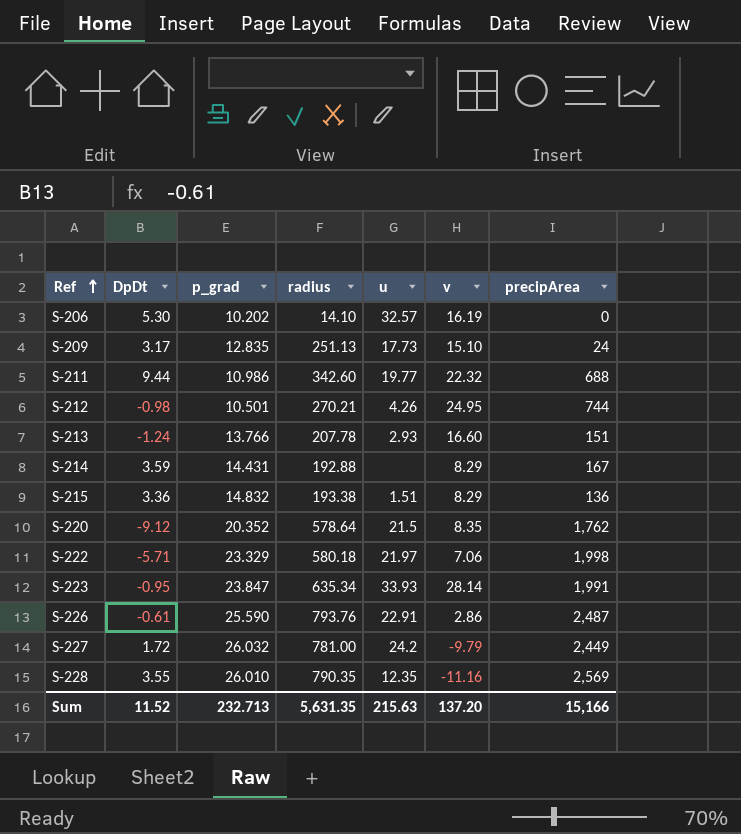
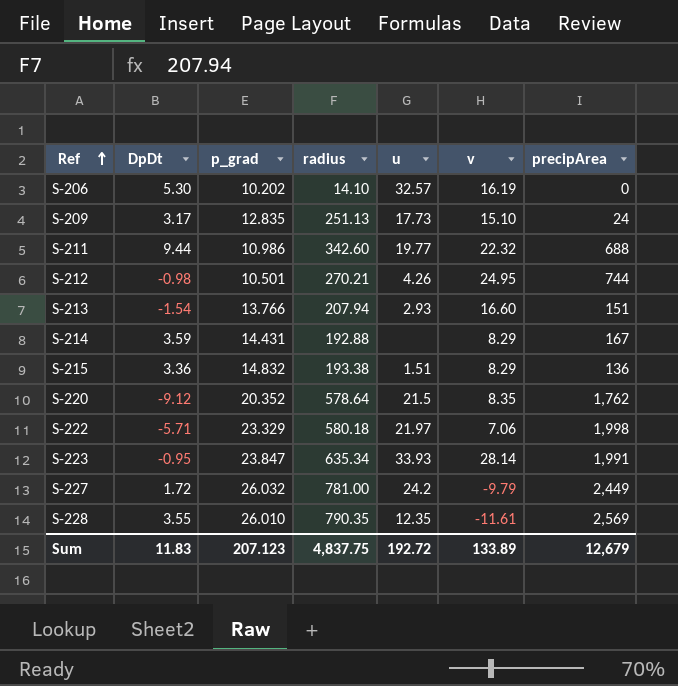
row S-226: -0.61 | 25.590 | 793.76 | 22.91 | 2.86 | 2,487 -> none
S-213 | DpDt: -1.24 -> -1.54
S-213 | radius: 207.78 -> 207.94
S-228 | v: -11.16 -> -11.61
Sum | DpDt: 11.52 -> 11.83
Sum | p_grad: 232.713 -> 207.123
Sum | radius: 5,631.35 -> 4,837.75
Sum | u: 215.63 -> 192.72
Sum | v: 137.20 -> 133.89
Sum | precipArea: 15,166 -> 12,679

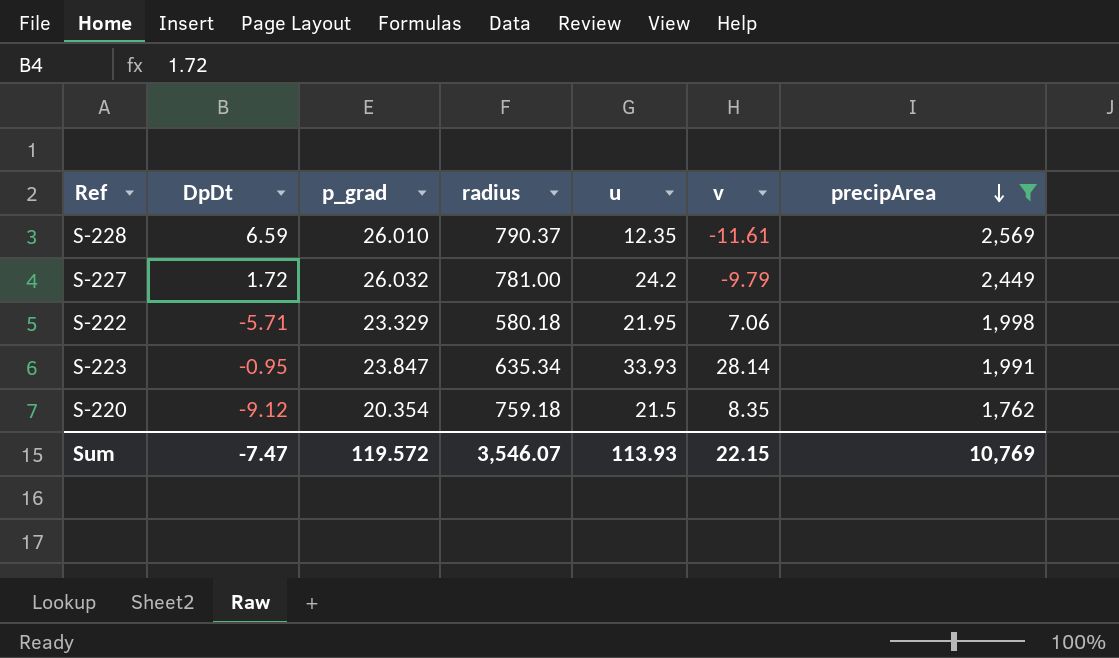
filter: none -> precipArea >= 1,762
row order: Ref ascending -> precipArea descending
S-228 | DpDt: 3.55 -> 6.59
S-228 | radius: 790.35 -> 790.37
S-222 | u: 21.97 -> 21.95
S-220 | p_grad: 20.352 -> 20.354
S-220 | radius: 578.64 -> 759.18
Sum | DpDt: 11.83 -> -7.47
Sum | p_grad: 207.123 -> 119.572
Sum | radius: 4,837.75 -> 3,546.07
Sum | u: 192.72 -> 113.93
Sum | v: 133.89 -> 22.15
Sum | precipArea: 12,679 -> 10,769

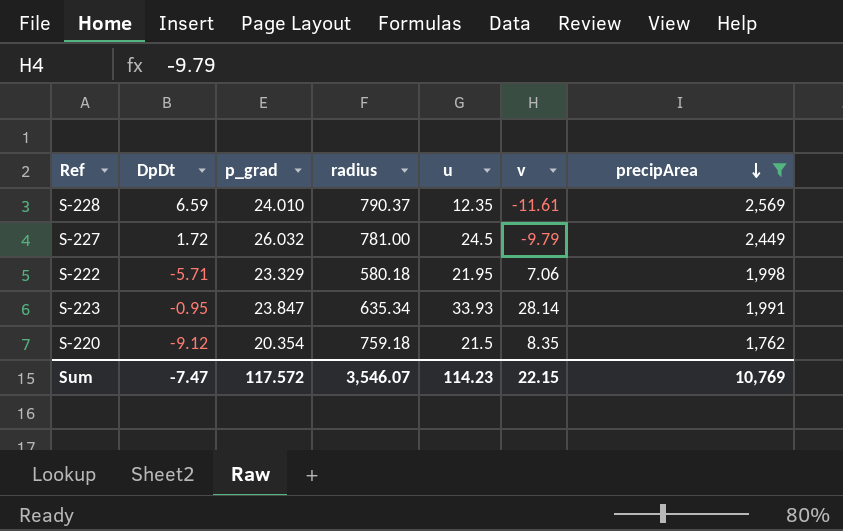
S-228 | p_grad: 26.010 -> 24.010
S-227 | u: 24.2 -> 24.5
Sum | p_grad: 119.572 -> 117.572
Sum | u: 113.93 -> 114.23

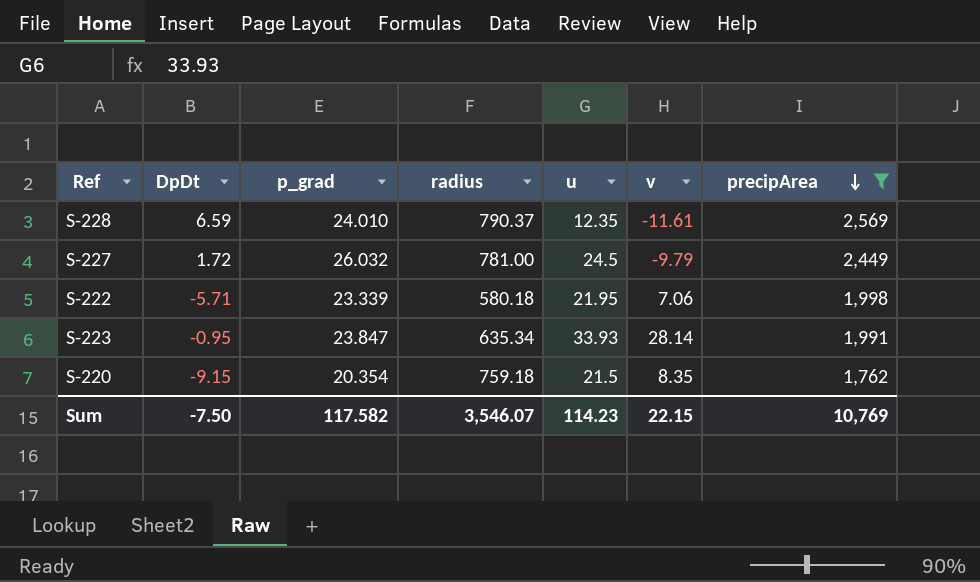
S-222 | p_grad: 23.329 -> 23.339
S-220 | DpDt: -9.12 -> -9.15
Sum | DpDt: -7.47 -> -7.50
Sum | p_grad: 117.572 -> 117.582

